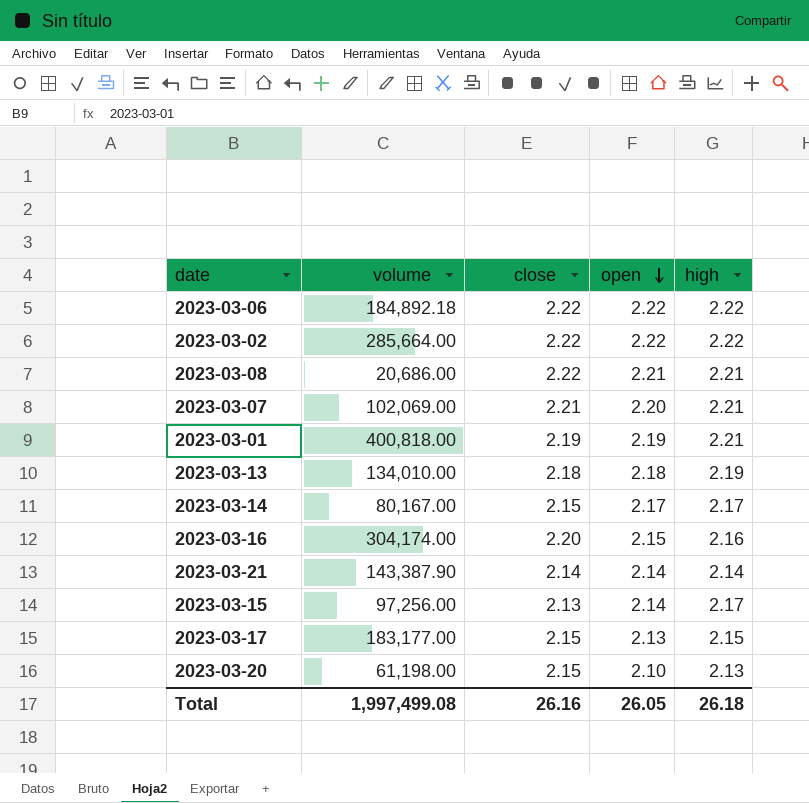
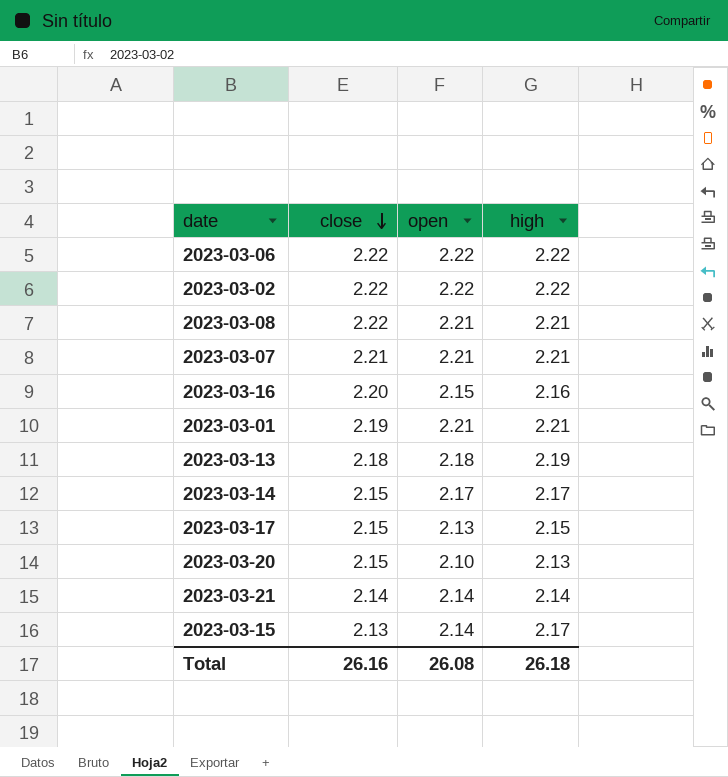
row order: open descending -> close descending
column volume | position: 2 -> none
2023-03-07 | open: 2.20 -> 2.21
2023-03-01 | open: 2.19 -> 2.21
Total | open: 26.05 -> 26.08

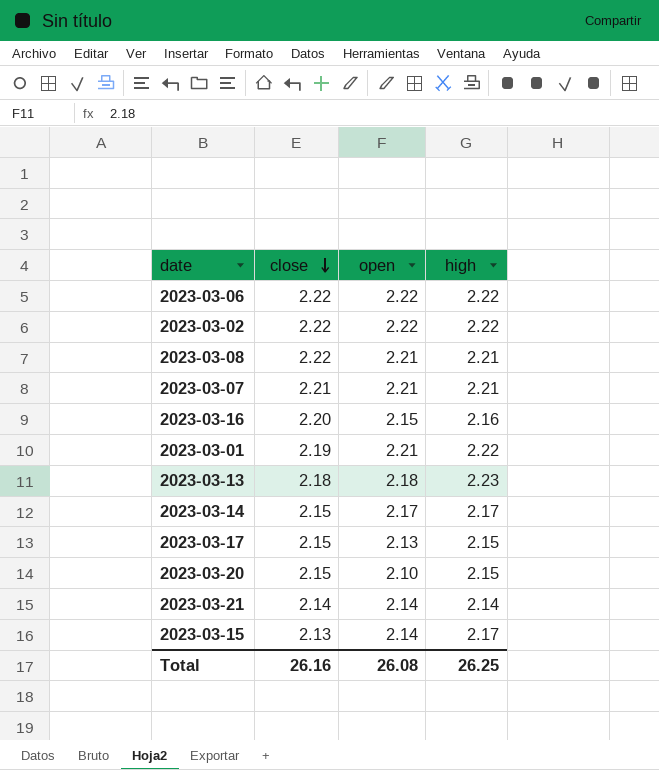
2023-03-01 | high: 2.21 -> 2.22
2023-03-13 | high: 2.19 -> 2.23
2023-03-20 | high: 2.13 -> 2.15
Total | high: 26.18 -> 26.25

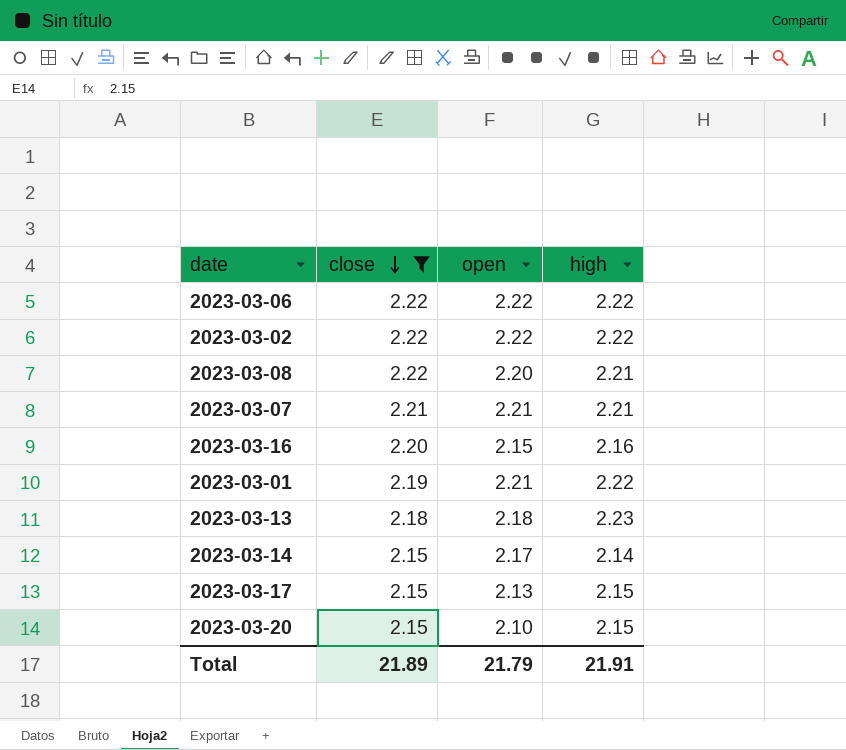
filter: none -> close >= 2.15
2023-03-08 | open: 2.21 -> 2.20
2023-03-14 | high: 2.17 -> 2.14
Total | close: 26.16 -> 21.89
Total | open: 26.08 -> 21.79
Total | high: 26.25 -> 21.91

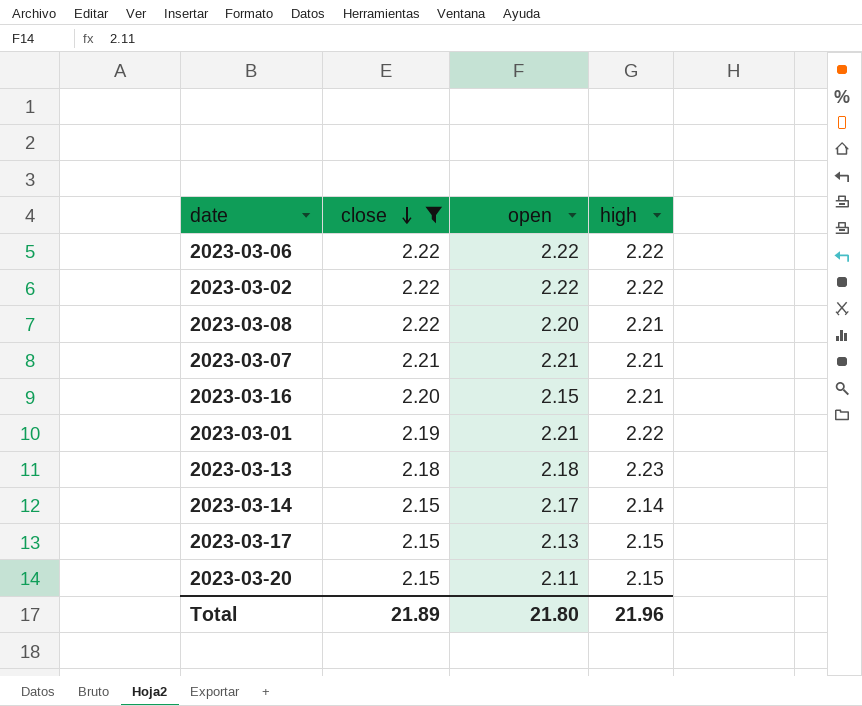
2023-03-16 | high: 2.16 -> 2.21
2023-03-20 | open: 2.10 -> 2.11
Total | open: 21.79 -> 21.80
Total | high: 21.91 -> 21.96

